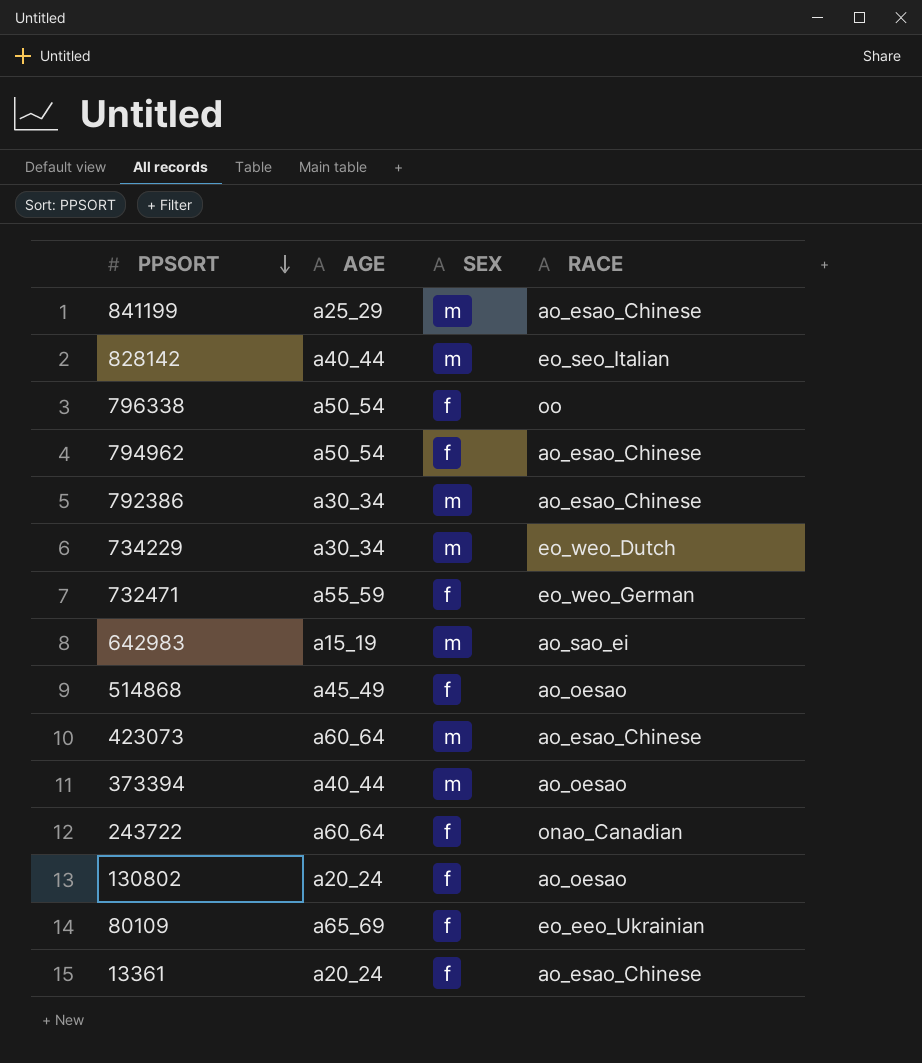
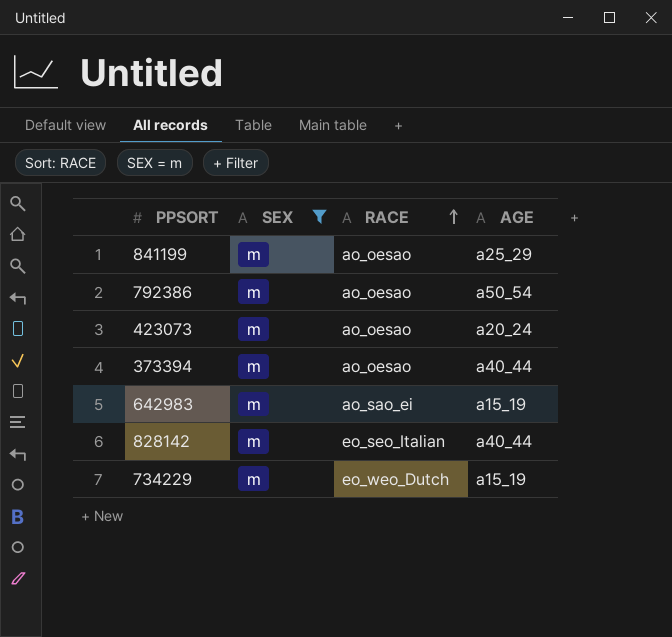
filter: none -> SEX = m
row order: PPSORT descending -> RACE ascending
column AGE | position: 2 -> 4
841199 | RACE: ao_esao_Chinese -> ao_oesao
792386 | RACE: ao_esao_Chinese -> ao_oesao
792386 | AGE: a30_34 -> a50_54
423073 | RACE: ao_esao_Chinese -> ao_oesao
423073 | AGE: a60_64 -> a20_24
734229 | AGE: a30_34 -> a15_19

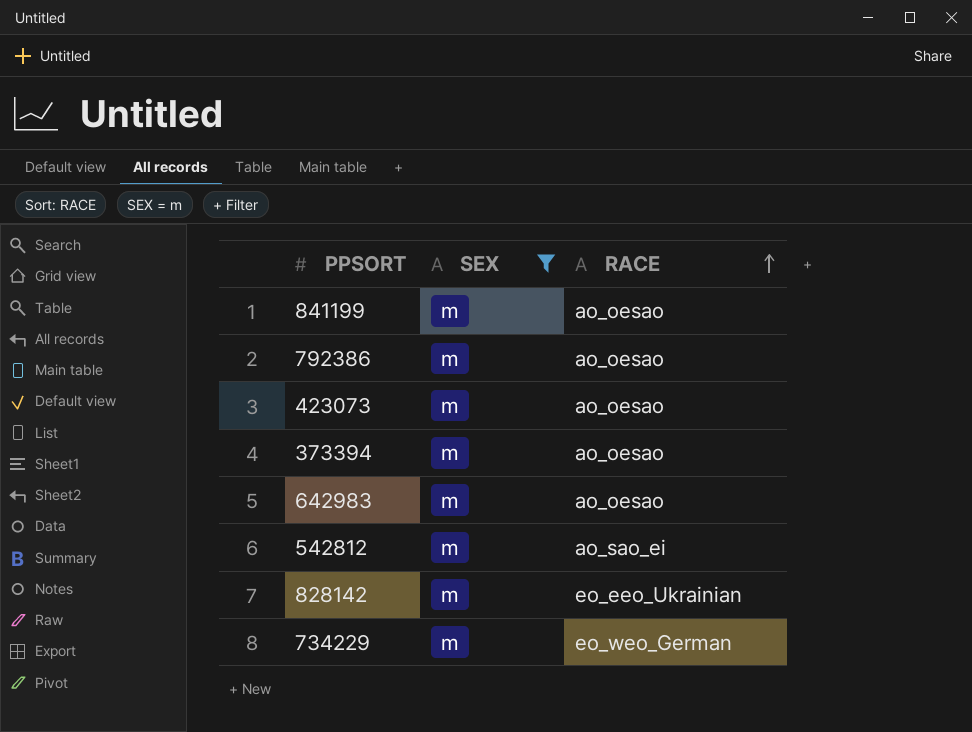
column AGE | position: 4 -> none
642983 | RACE: ao_sao_ei -> ao_oesao
row 542812: none -> m | ao_sao_ei
828142 | RACE: eo_seo_Italian -> eo_eeo_Ukrainian
734229 | RACE: eo_weo_Dutch -> eo_weo_German

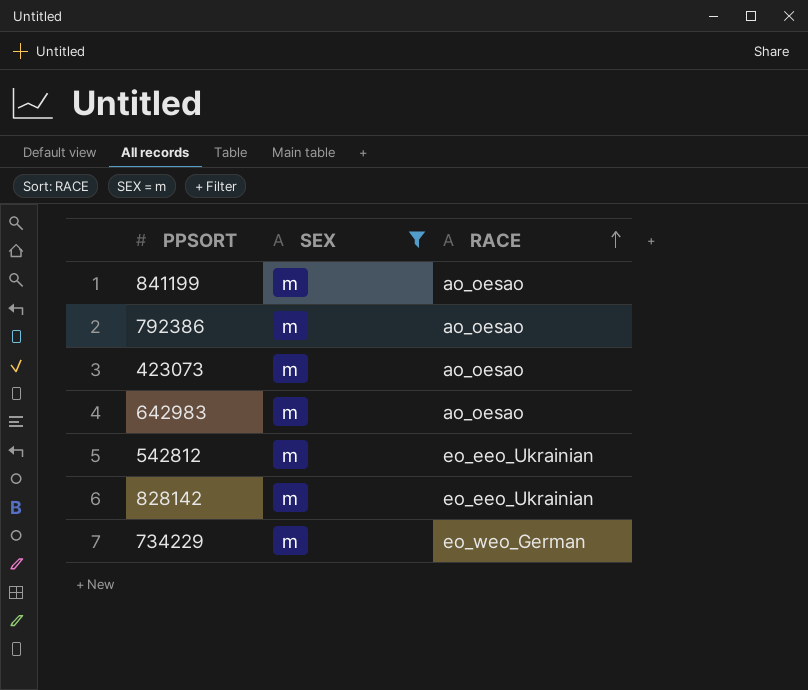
row 373394: m | ao_oesao -> none
542812 | RACE: ao_sao_ei -> eo_eeo_Ukrainian

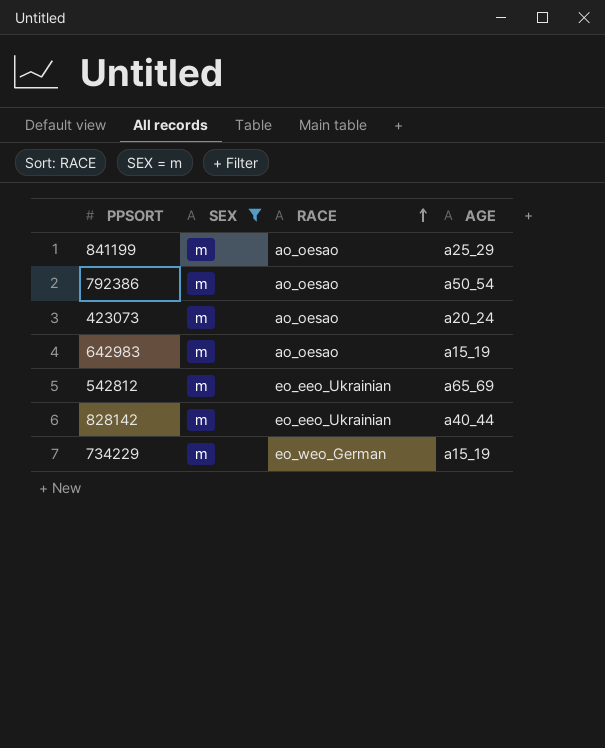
column AGE | position: none -> 4

